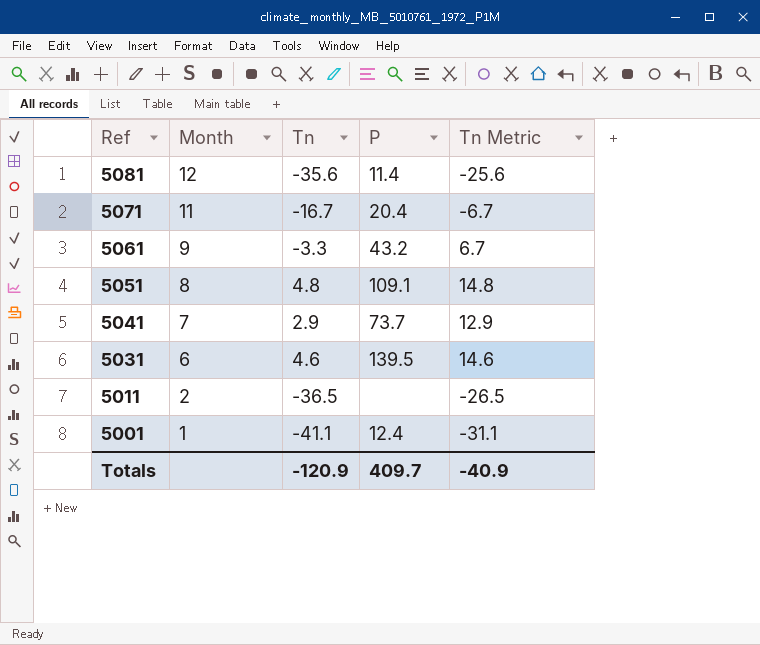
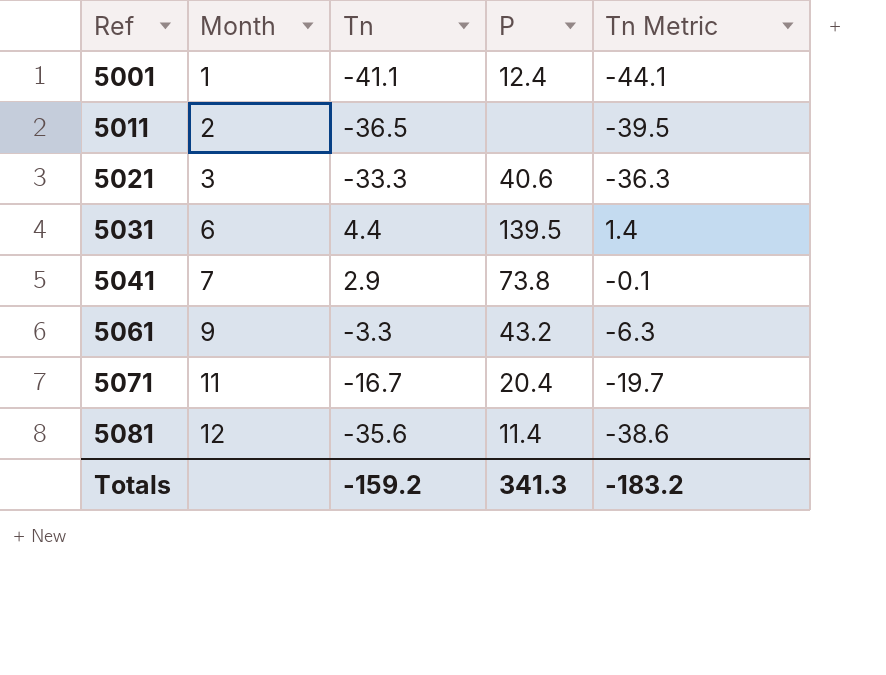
row order: Ref descending -> Ref ascending
column Tn Metric | formula: [Tn] + 10 -> [Tn] - 3
row 5051: 8 | 4.8 | 109.1 | 14.8 -> none
row 5021: none -> 3 | -33.3 | 40.6 | -36.3
5031 | Tn: 4.6 -> 4.4
5041 | P: 73.7 -> 73.8
Totals | Tn: -120.9 -> -159.2
Totals | P: 409.7 -> 341.3
Totals | Tn Metric: -40.9 -> -183.2

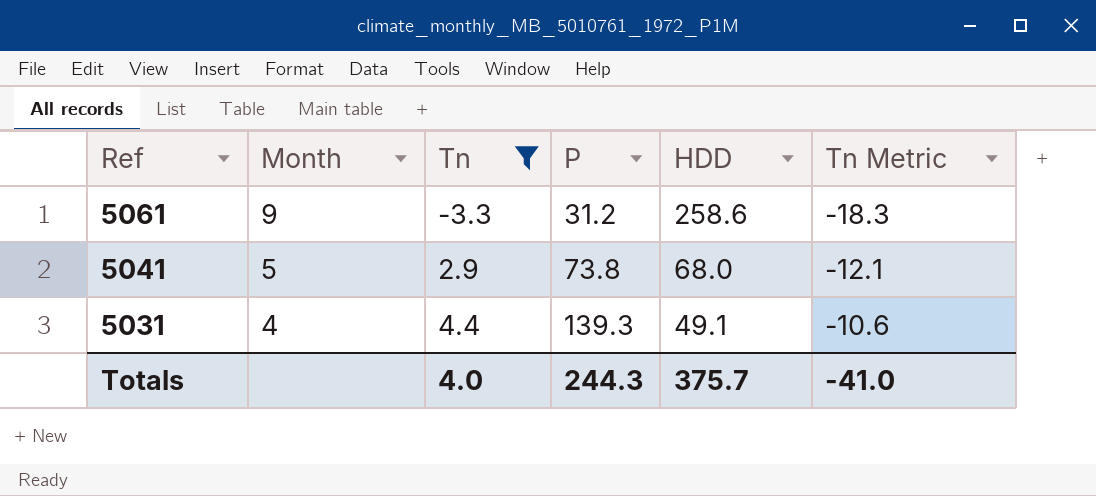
filter: none -> Tn >= -3.3
row order: Ref ascending -> Ref descending
column HDD | position: none -> 5
column Tn Metric | formula: [Tn] - 3 -> [Tn] - 15
5061 | P: 43.2 -> 31.2
5041 | Month: 7 -> 5
5031 | Month: 6 -> 4
5031 | P: 139.5 -> 139.3
Totals | Tn: -159.2 -> 4.0
Totals | P: 341.3 -> 244.3
Totals | Tn Metric: -183.2 -> -41.0

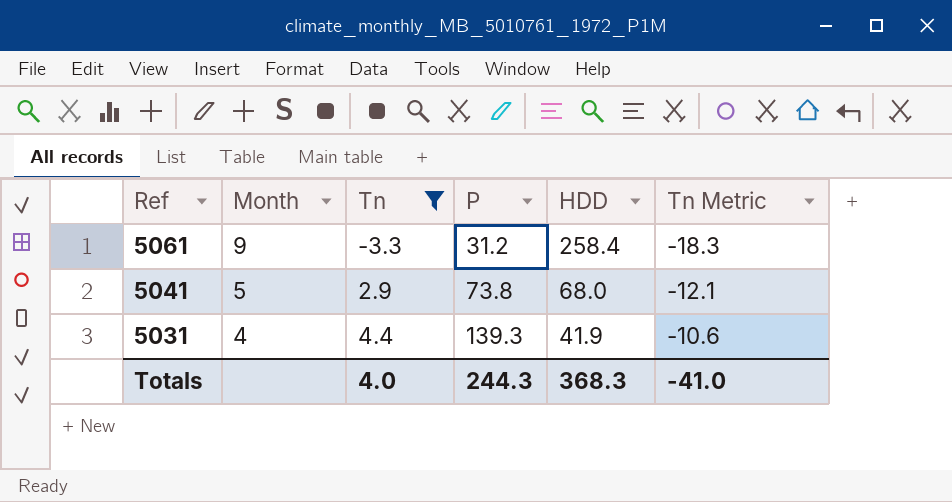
5061 | HDD: 258.6 -> 258.4
5031 | HDD: 49.1 -> 41.9
Totals | HDD: 375.7 -> 368.3

